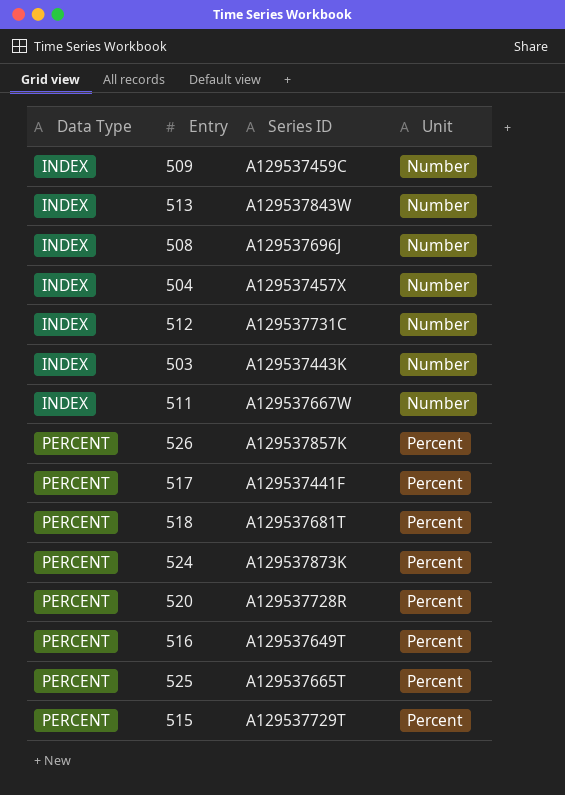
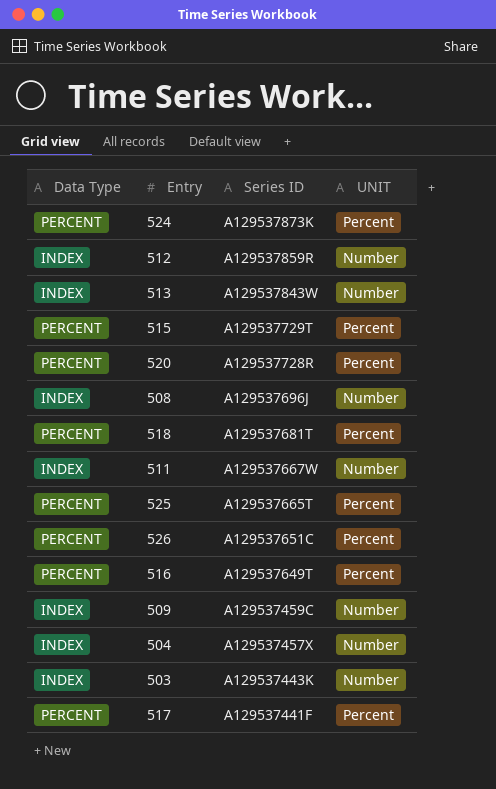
row order: Data Type ascending -> Series ID descending
column name: Unit -> UNIT
512 | Series ID: A129537731C -> A129537859R
526 | Series ID: A129537857K -> A129537651C

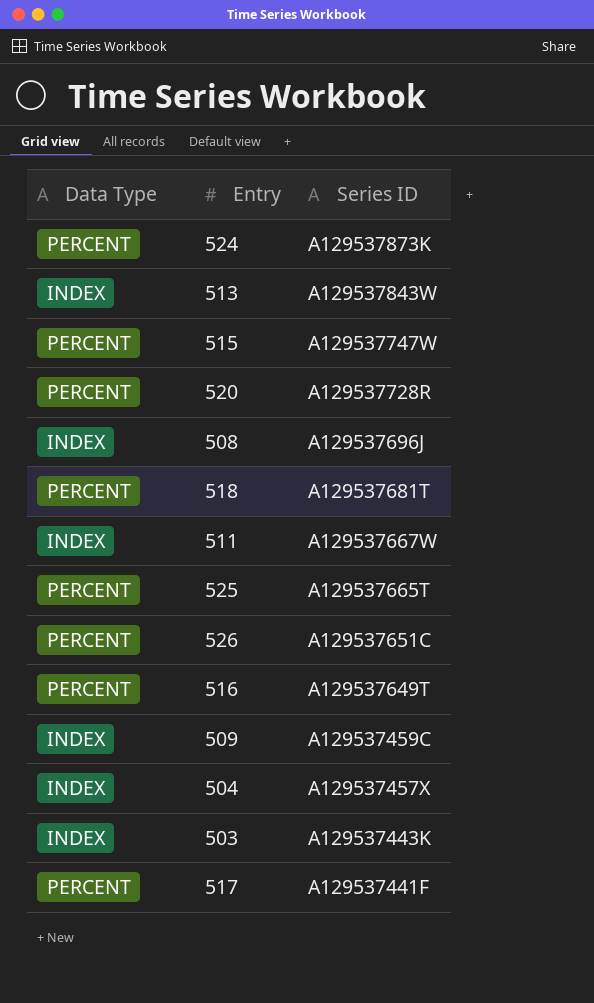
column UNIT | position: 4 -> none
row 512: INDEX | A129537859R | Number -> none
515 | Series ID: A129537729T -> A129537747W

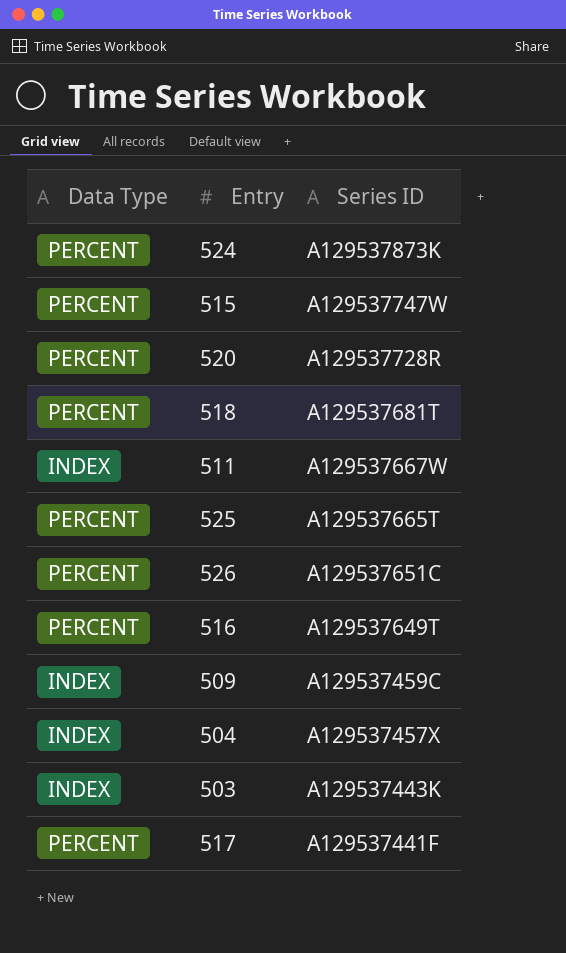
row 513: INDEX | A129537843W -> none
row 508: INDEX | A129537696J -> none

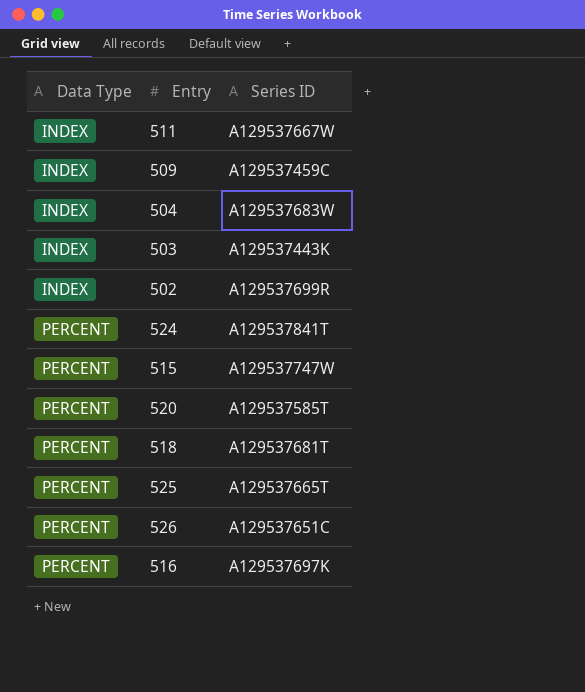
row order: Series ID descending -> Data Type ascending
row 517: PERCENT | A129537441F -> none
504 | Series ID: A129537457X -> A129537683W
row 502: none -> INDEX | A129537699R
524 | Series ID: A129537873K -> A129537841T
520 | Series ID: A129537728R -> A129537585T
516 | Series ID: A129537649T -> A129537697K

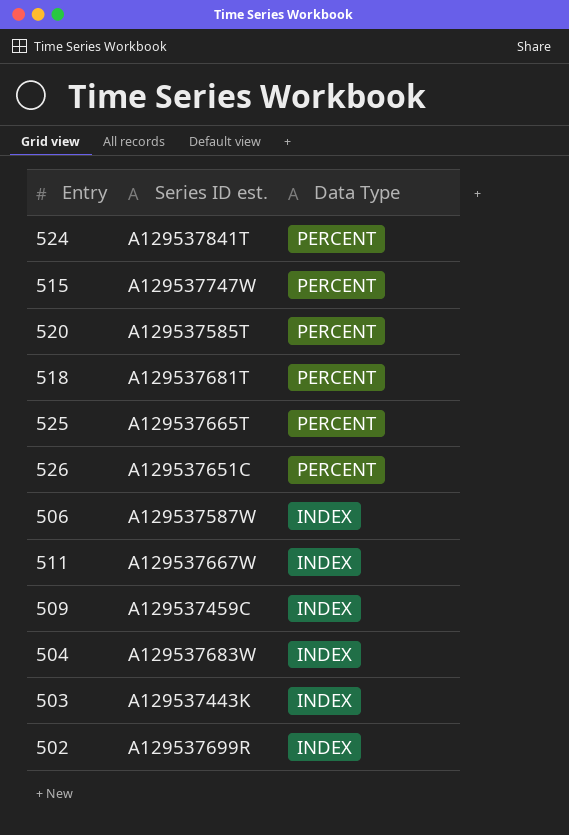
row order: Data Type ascending -> Data Type descending
column name: Series ID -> Series ID est.
column Data Type | position: 1 -> 3
row 516: PERCENT | A129537697K -> none
row 506: none -> A129537587W | INDEX

